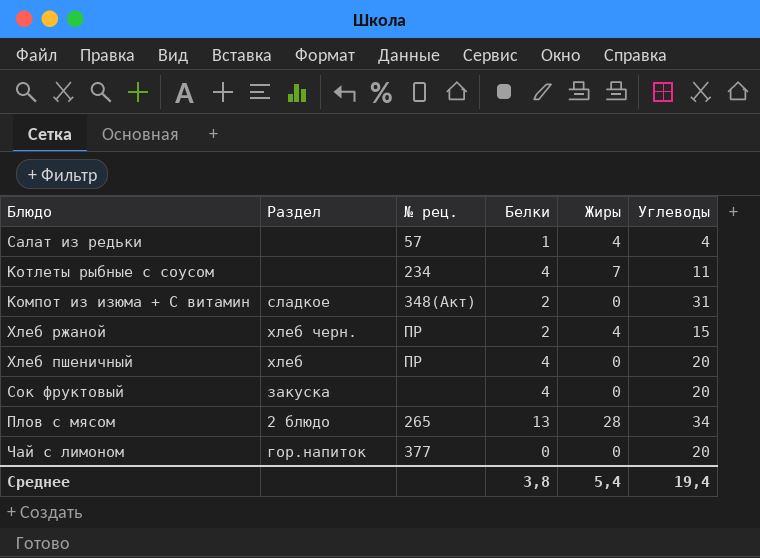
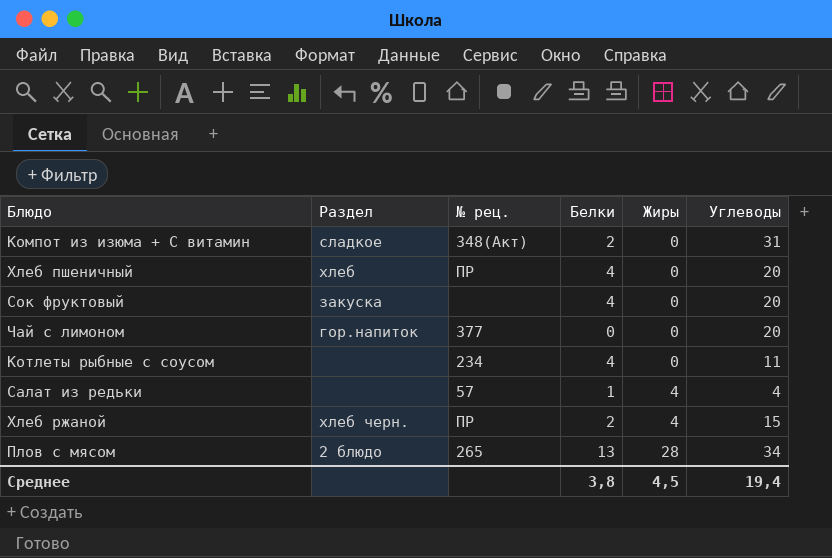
row order: none -> Жиры ascending
Котлеты рыбные с соусом | Жиры: 7 -> 0
Среднее | Жиры: 5,4 -> 4,5

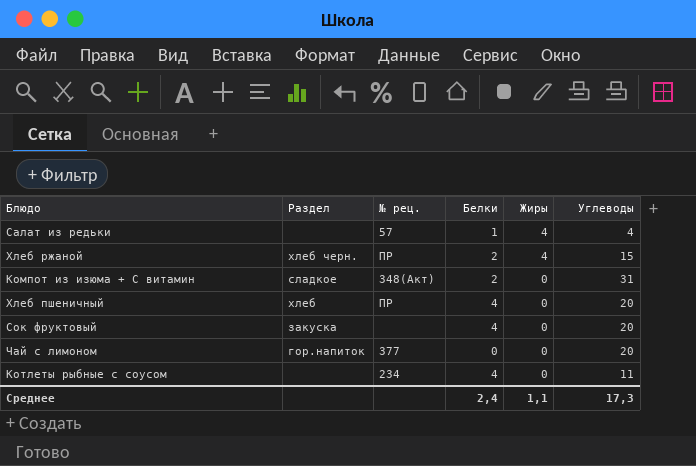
row order: Жиры ascending -> Жиры descending
row Плов с мясом: 2 блюдо | 265 | 13 | 28 | 34 -> none
Среднее | Белки: 3,8 -> 2,4
Среднее | Жиры: 4,5 -> 1,1
Среднее | Углеводы: 19,4 -> 17,3

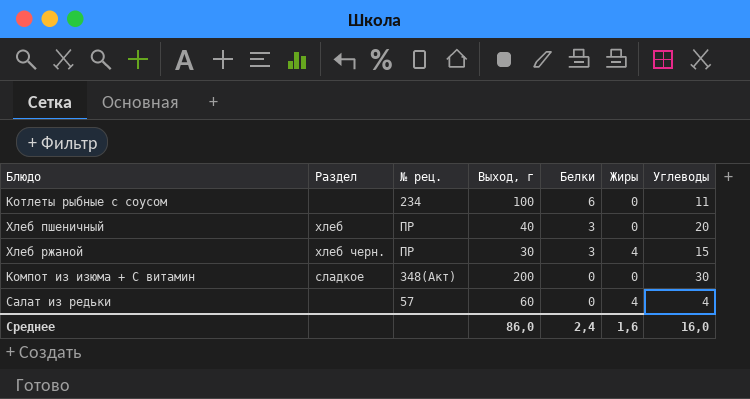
row order: Жиры descending -> Белки descending
column Выход, г | position: none -> 4
row Сок фруктовый: закуска | none | 4 | 0 | 20 -> none
row Чай с лимоном: гор.напиток | 377 | 0 | 0 | 20 -> none
Котлеты рыбные с соусом | Белки: 4 -> 6
Хлеб пшеничный | Белки: 4 -> 3
Хлеб ржаной | Белки: 2 -> 3
Компот из изюма + С витамин | Белки: 2 -> 0
Компот из изюма + С витамин | Углеводы: 31 -> 30
Салат из редьки | Белки: 1 -> 0
Среднее | Жиры: 1,1 -> 1,6
Среднее | Углеводы: 17,3 -> 16,0

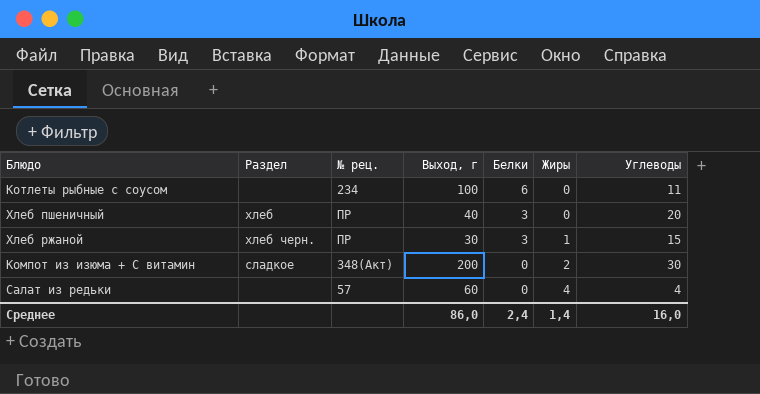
Хлеб ржаной | Жиры: 4 -> 1
Компот из изюма + С витамин | Жиры: 0 -> 2
Среднее | Жиры: 1,6 -> 1,4

